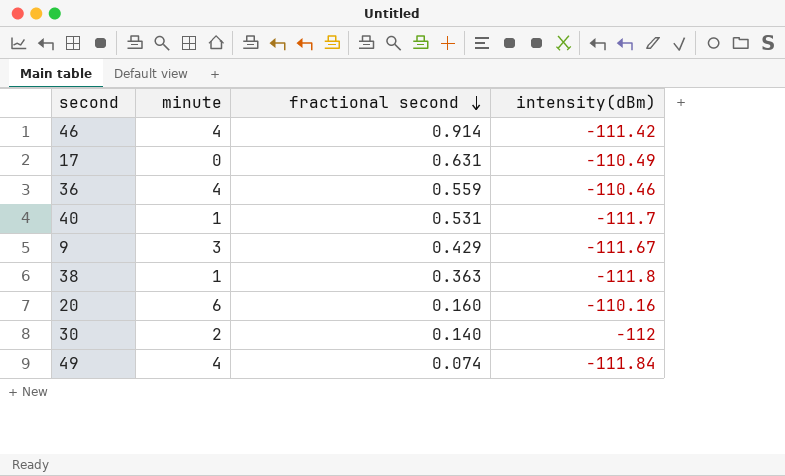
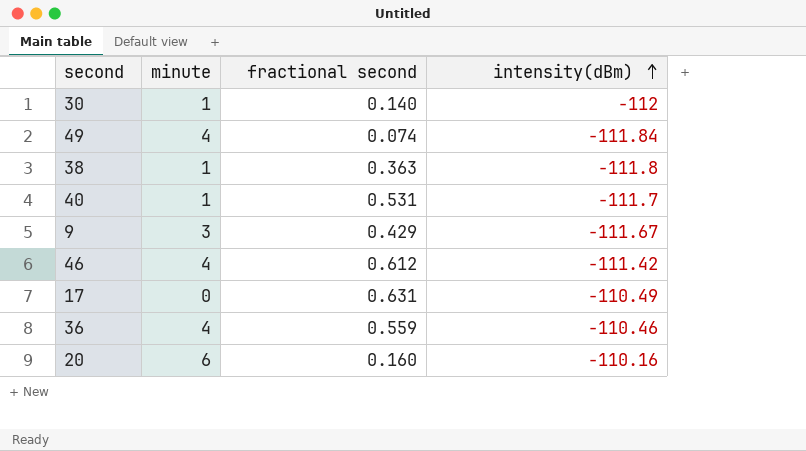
row order: fractional second descending -> intensity(dBm) ascending
30 | minute: 2 -> 1
46 | fractional second: 0.914 -> 0.612

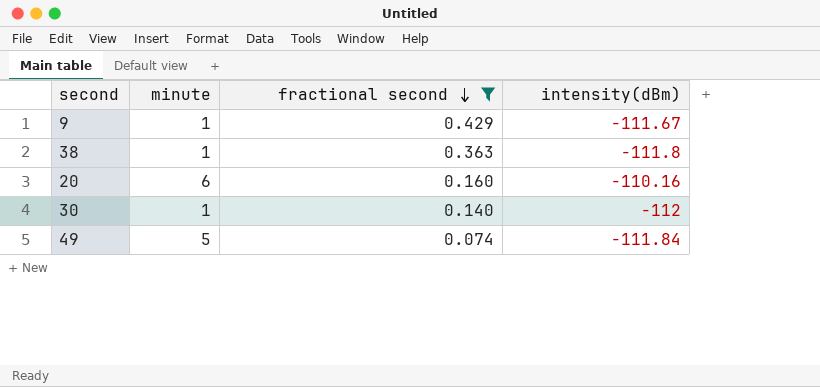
filter: none -> fractional second <= 0.429
row order: intensity(dBm) ascending -> fractional second descending
9 | minute: 3 -> 1
49 | minute: 4 -> 5

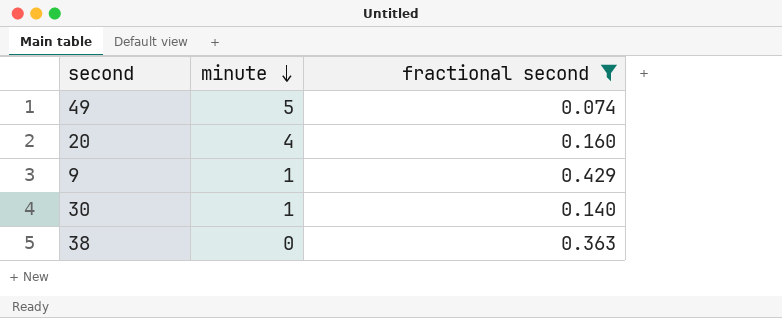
row order: fractional second descending -> minute descending
column intensity(dBm) | position: 4 -> none
20 | minute: 6 -> 4
38 | minute: 1 -> 0

